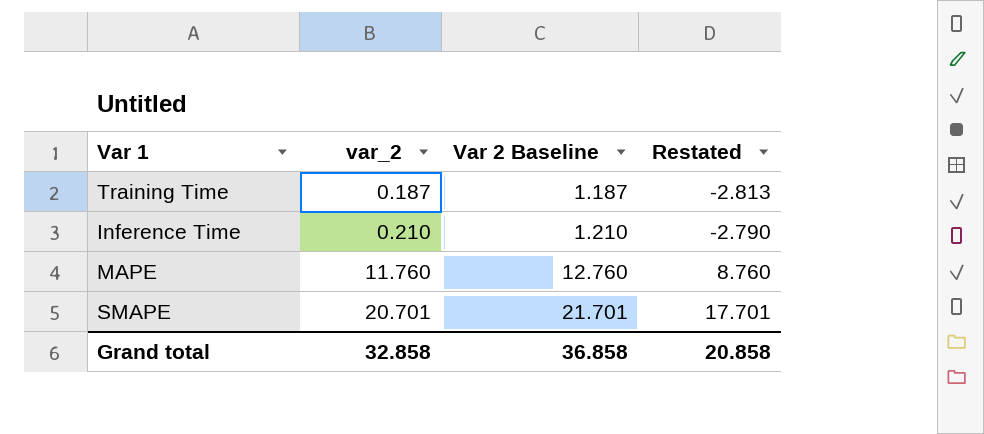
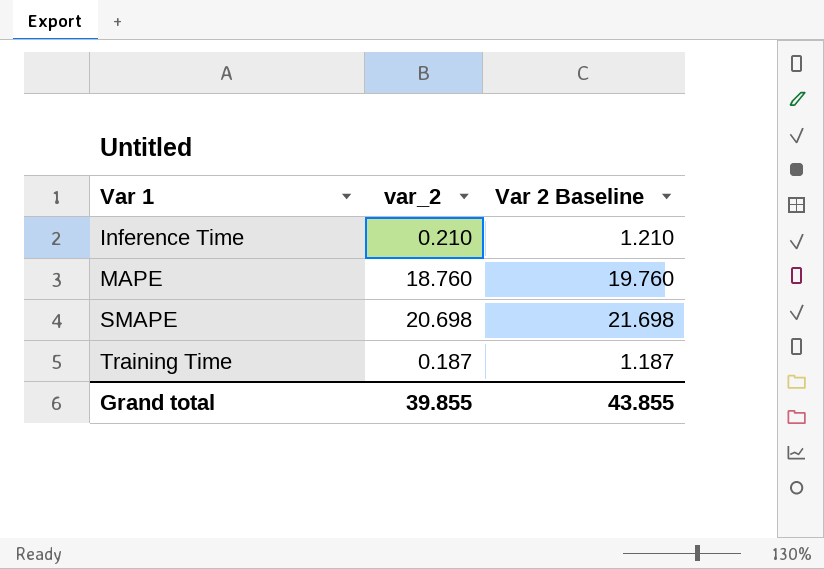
row order: var_2 ascending -> Var 1 ascending
column Restated | formula: [var_2] - 3 -> none
MAPE | var_2: 11.760 -> 18.760
MAPE | Var 2 Baseline: 12.760 -> 19.760
SMAPE | var_2: 20.701 -> 20.698
SMAPE | Var 2 Baseline: 21.701 -> 21.698
Grand total | var_2: 32.858 -> 39.855
Grand total | Var 2 Baseline: 36.858 -> 43.855

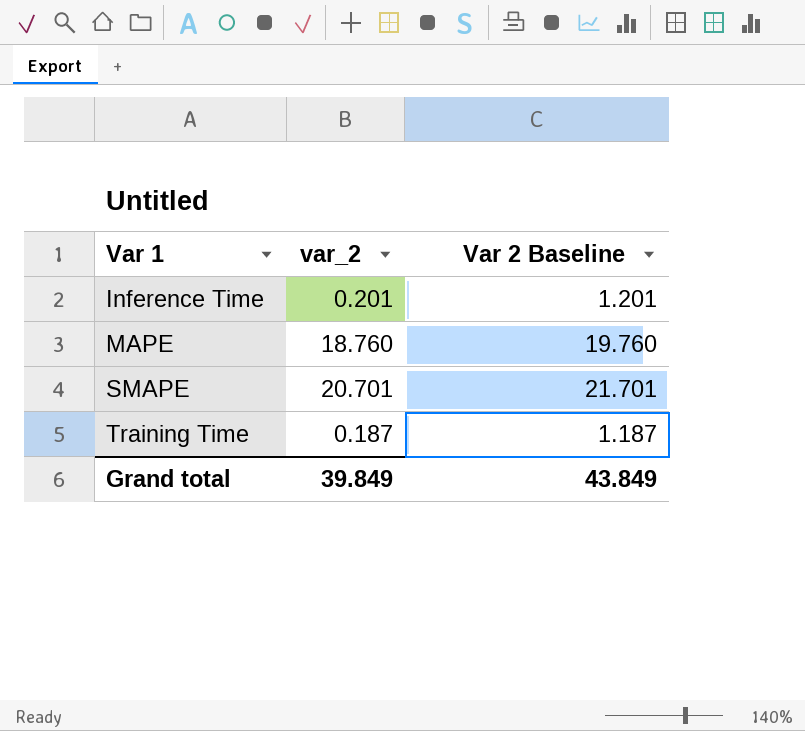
Inference Time | var_2: 0.210 -> 0.201
Inference Time | Var 2 Baseline: 1.210 -> 1.201
SMAPE | var_2: 20.698 -> 20.701
SMAPE | Var 2 Baseline: 21.698 -> 21.701
Grand total | var_2: 39.855 -> 39.849
Grand total | Var 2 Baseline: 43.855 -> 43.849

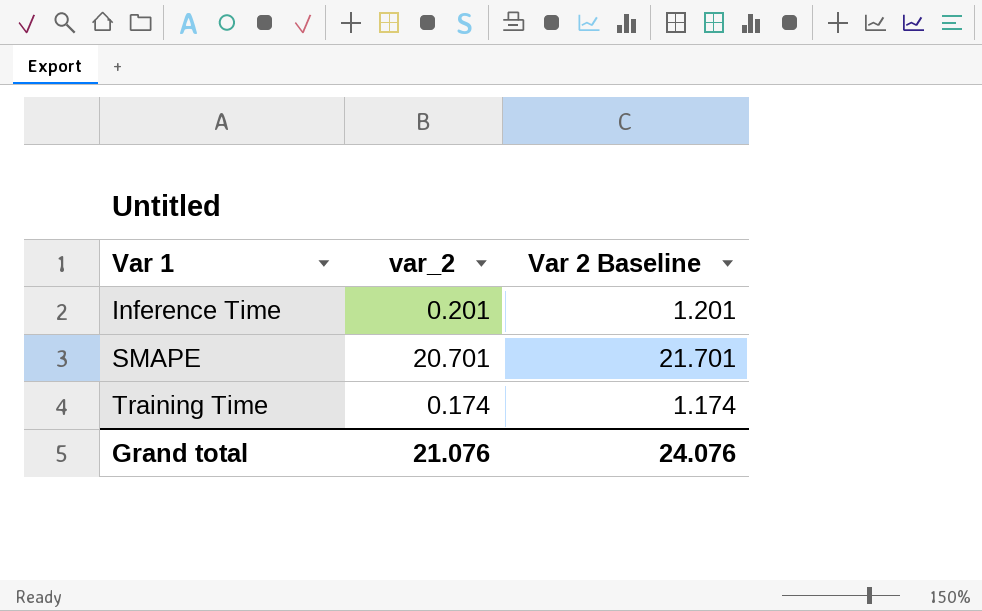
row MAPE: 18.760 | 19.760 -> none
Training Time | var_2: 0.187 -> 0.174
Training Time | Var 2 Baseline: 1.187 -> 1.174
Grand total | var_2: 39.849 -> 21.076
Grand total | Var 2 Baseline: 43.849 -> 24.076

